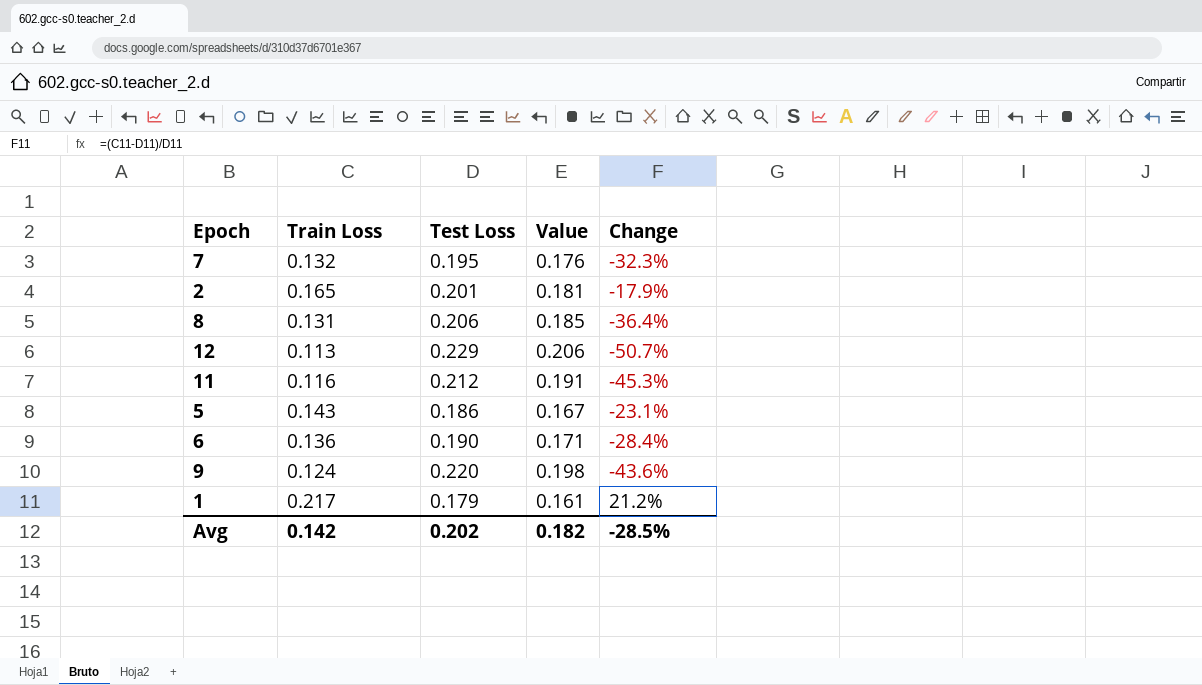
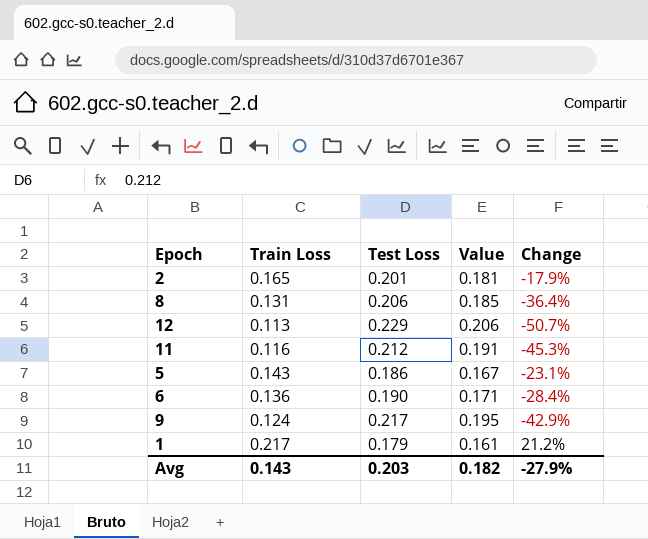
row 7: 0.132 | 0.195 | 0.176 | -32.3% -> none
9 | Test Loss: 0.220 -> 0.217
9 | Value: 0.198 -> 0.195
9 | Change: -43.6% -> -42.9%
Avg | Train Loss: 0.142 -> 0.143
Avg | Test Loss: 0.202 -> 0.203
Avg | Change: -28.5% -> -27.9%

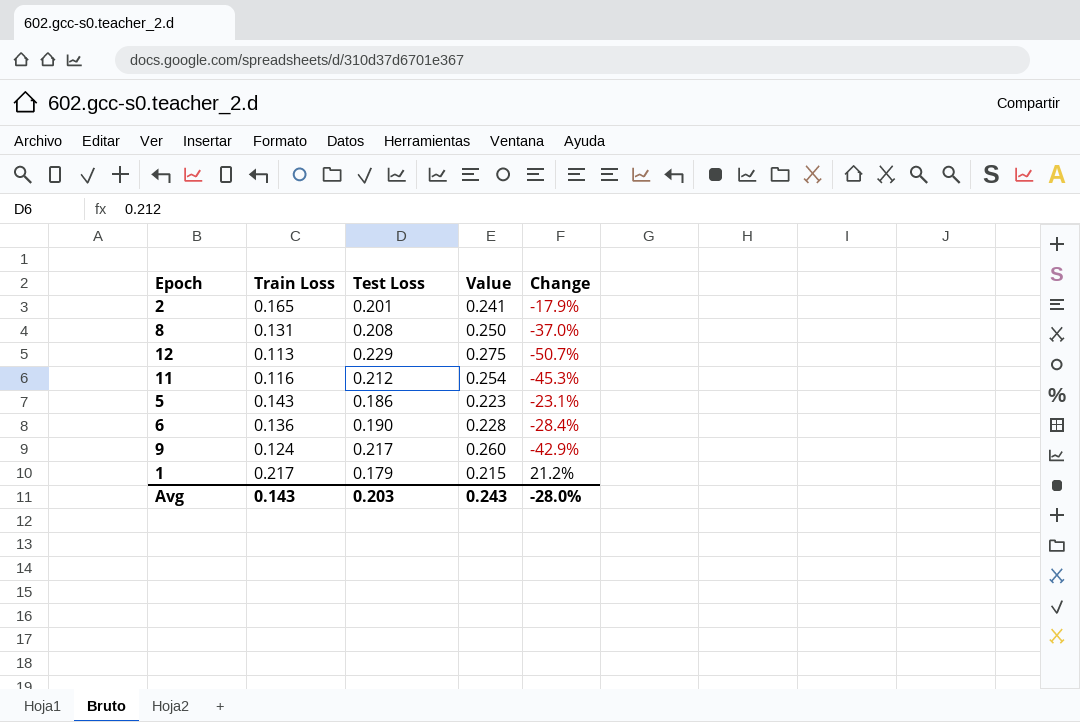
column Value | formula: [Test Loss] * 0.9 -> [Test Loss] * 1.2
8 | Test Loss: 0.206 -> 0.208
8 | Change: -36.4% -> -37.0%
Avg | Value: 0.182 -> 0.243
Avg | Change: -27.9% -> -28.0%

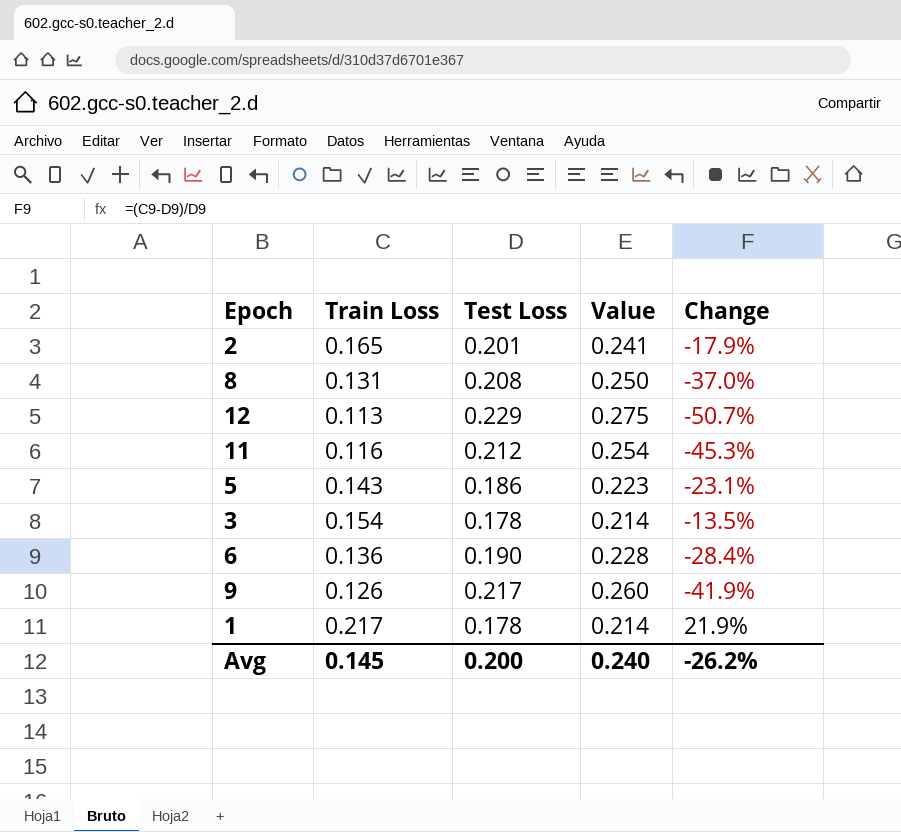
row 3: none -> 0.154 | 0.178 | 0.214 | -13.5%
9 | Train Loss: 0.124 -> 0.126
9 | Change: -42.9% -> -41.9%
1 | Test Loss: 0.179 -> 0.178
1 | Value: 0.215 -> 0.214
1 | Change: 21.2% -> 21.9%
Avg | Train Loss: 0.143 -> 0.145
Avg | Test Loss: 0.203 -> 0.200
Avg | Value: 0.243 -> 0.240
Avg | Change: -28.0% -> -26.2%

